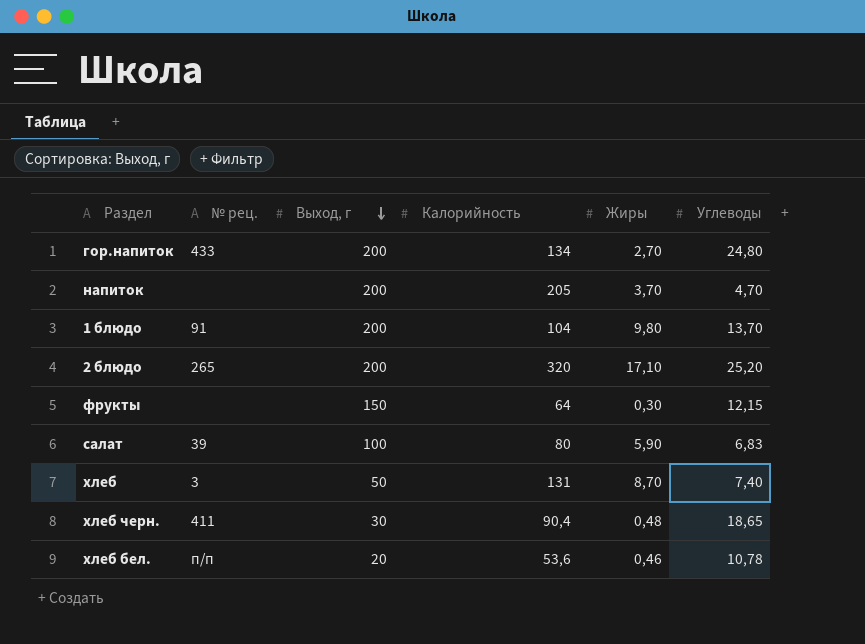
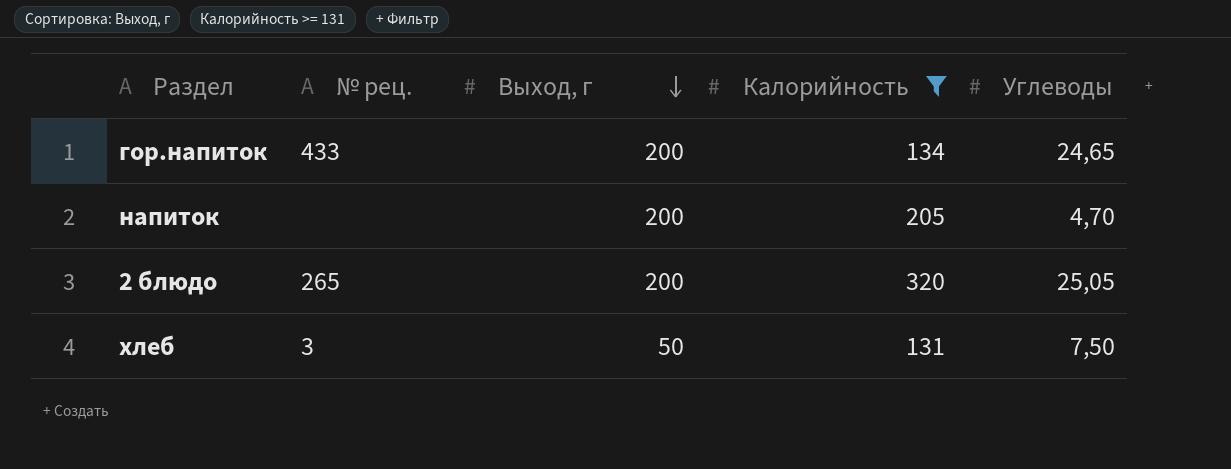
filter: none -> Калорийность >= 131
column Жиры | position: 5 -> none
гор.напиток | Углеводы: 24,80 -> 24,65
2 блюдо | Углеводы: 25,20 -> 25,05
хлеб | Углеводы: 7,40 -> 7,50

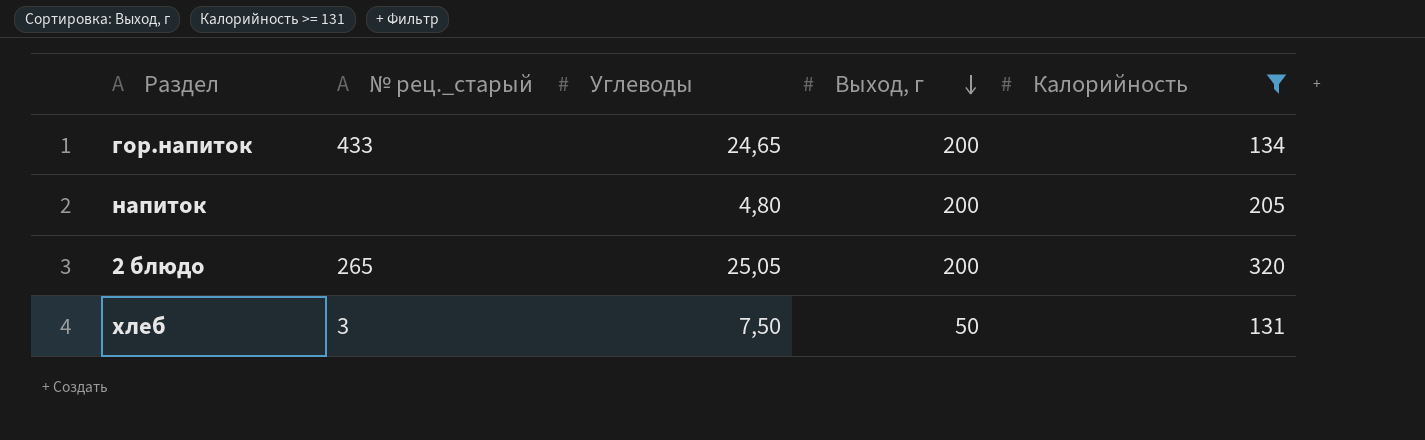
column name: № рец. -> № рец._старый
column Углеводы | position: 5 -> 3
напиток | Углеводы: 4,70 -> 4,80

